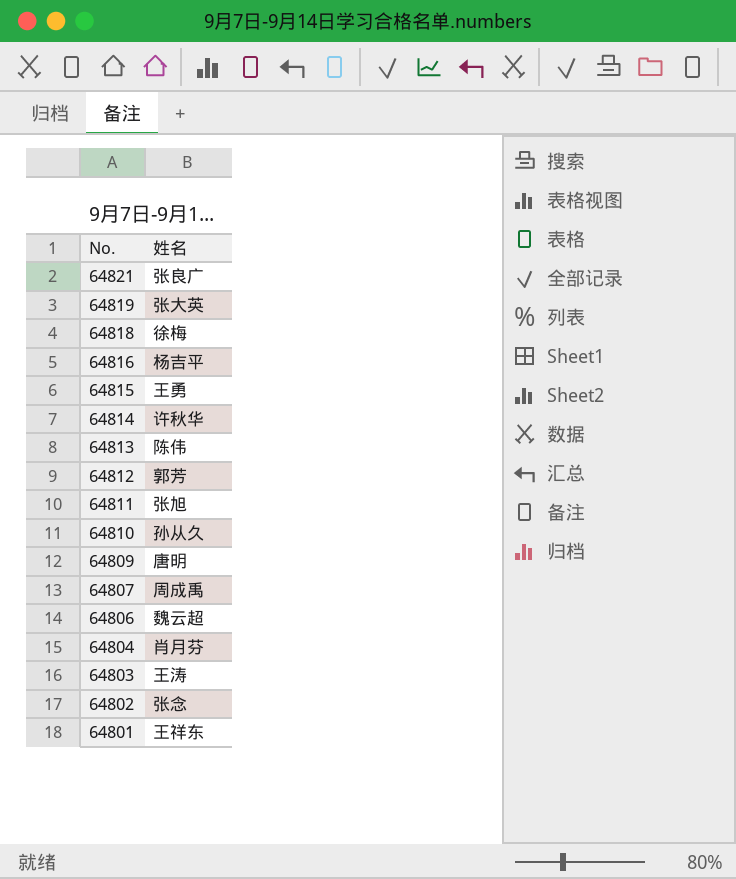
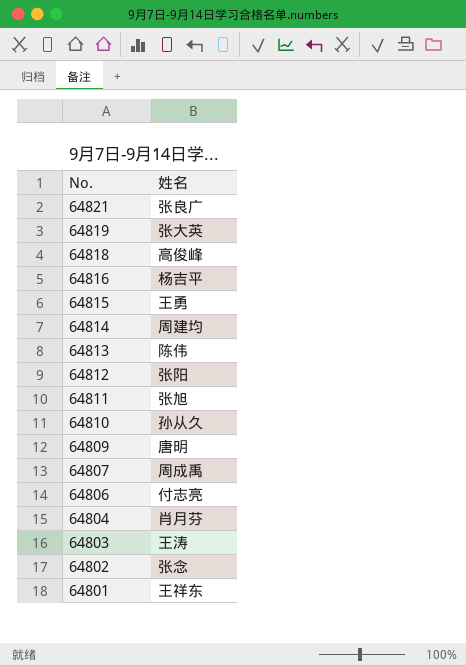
64818 | 姓名: 徐梅 -> 高俊峰
64814 | 姓名: 许秋华 -> 周建均
64812 | 姓名: 郭芳 -> 张阳
64806 | 姓名: 魏云超 -> 付志亮

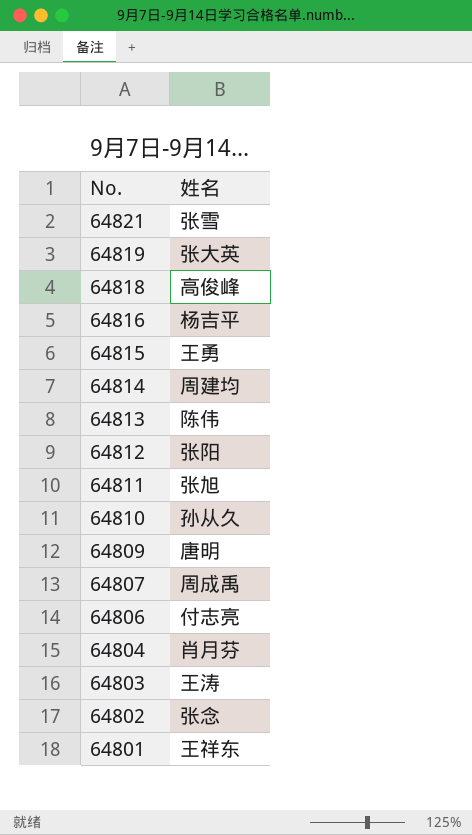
64821 | 姓名: 张良广 -> 张雪

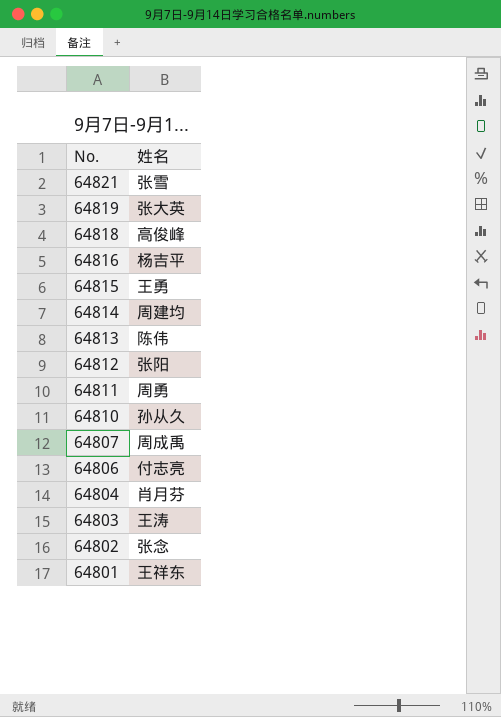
row 64809: 唐明 -> none
64811 | 姓名: 张旭 -> 周勇

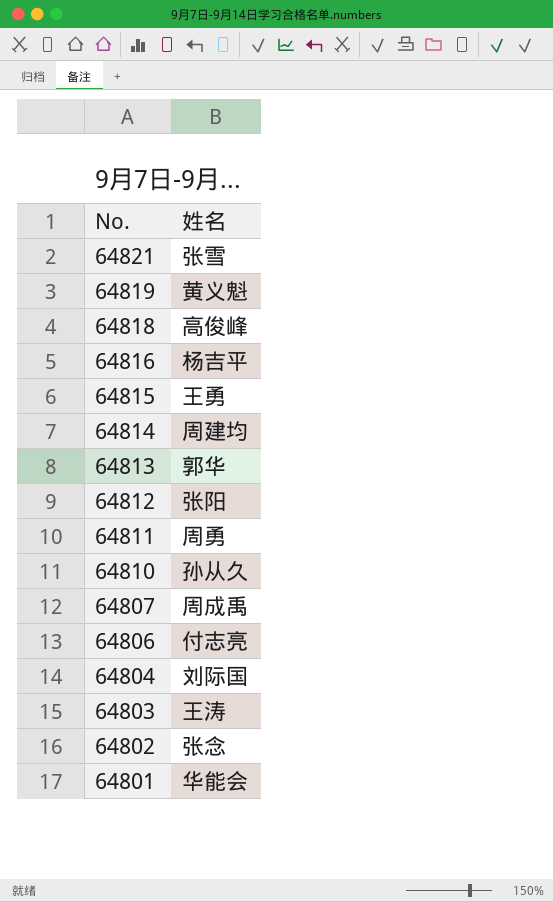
64819 | 姓名: 张大英 -> 黄义魁
64813 | 姓名: 陈伟 -> 郭华
64804 | 姓名: 肖月芬 -> 刘际国
64801 | 姓名: 王祥东 -> 华能会

